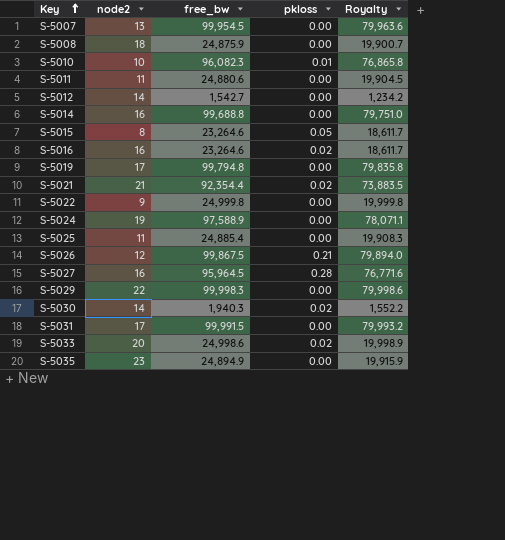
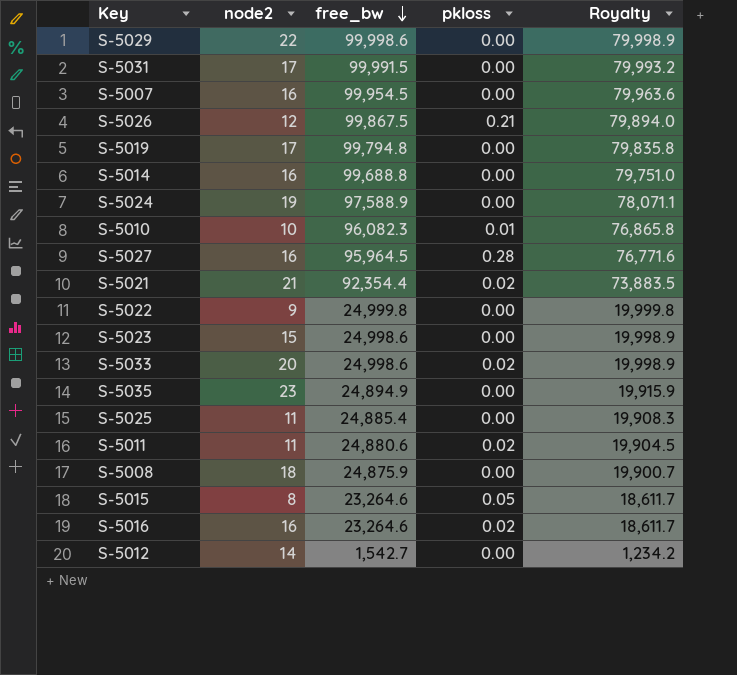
row order: Key ascending -> free_bw descending
row S-5030: 14 | 1,940.3 | 0.02 | 1,552.2 -> none
S-5029 | free_bw: 99,998.3 -> 99,998.6
S-5029 | Royalty: 79,998.6 -> 79,998.9
S-5007 | node2: 13 -> 16
row S-5023: none -> 15 | 24,998.6 | 0.00 | 19,998.9
S-5011 | pkloss: 0.00 -> 0.02

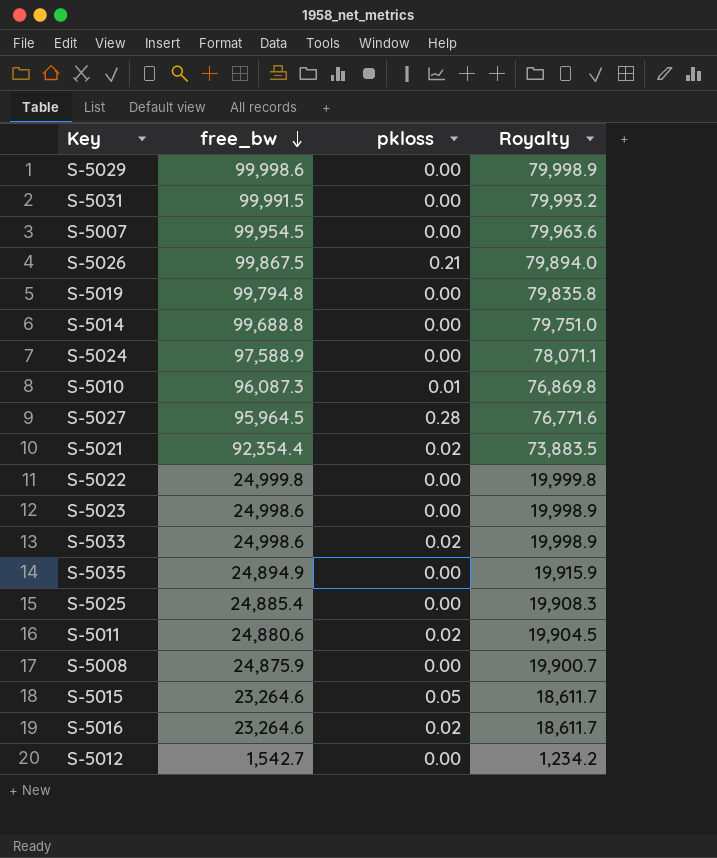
column node2 | position: 2 -> none
S-5010 | free_bw: 96,082.3 -> 96,087.3
S-5010 | Royalty: 76,865.8 -> 76,869.8

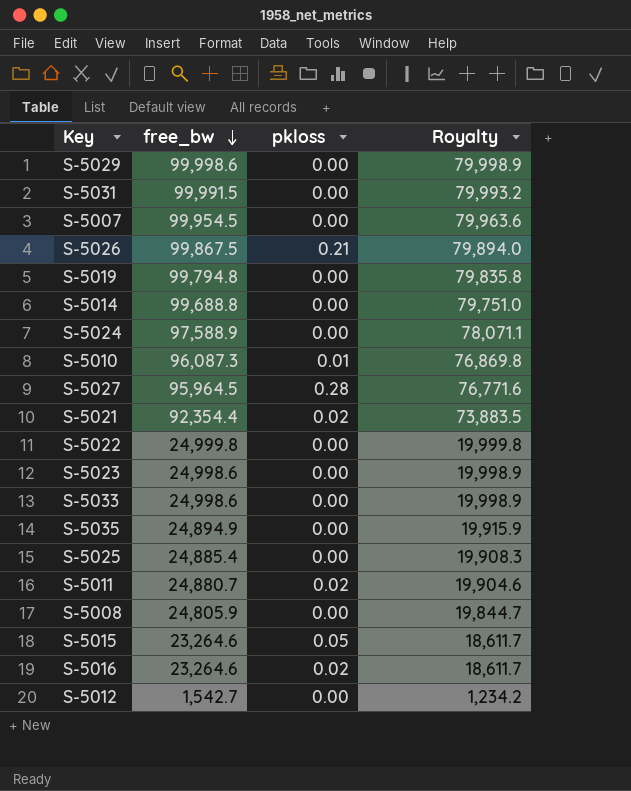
S-5033 | pkloss: 0.02 -> 0.00
S-5011 | free_bw: 24,880.6 -> 24,880.7
S-5011 | Royalty: 19,904.5 -> 19,904.6
S-5008 | free_bw: 24,875.9 -> 24,805.9
S-5008 | Royalty: 19,900.7 -> 19,844.7

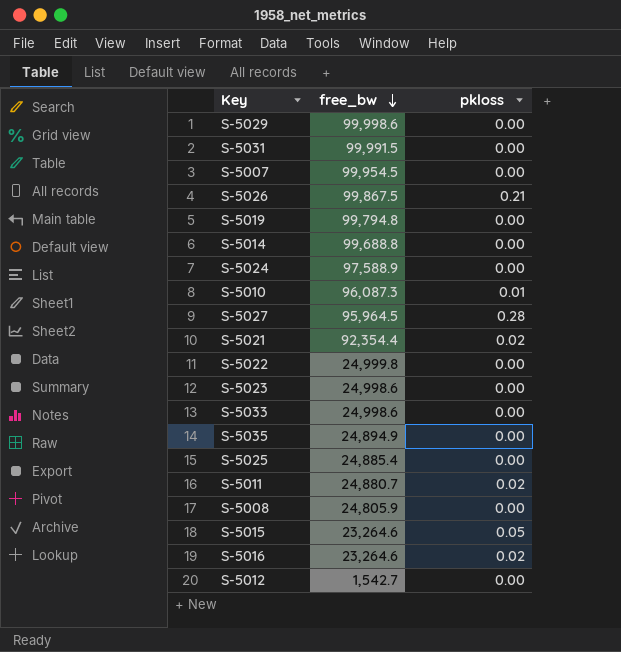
column Royalty | formula: [free_bw] * 0.8 -> none

